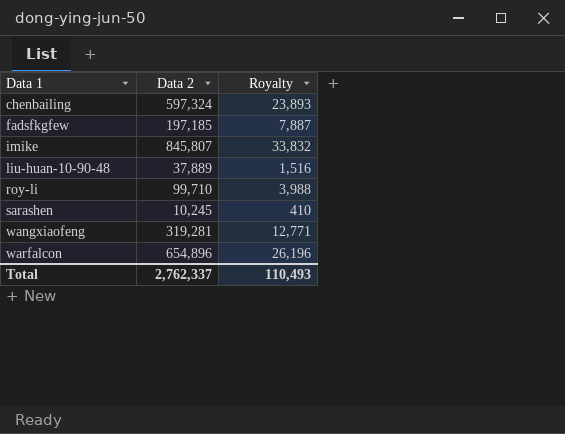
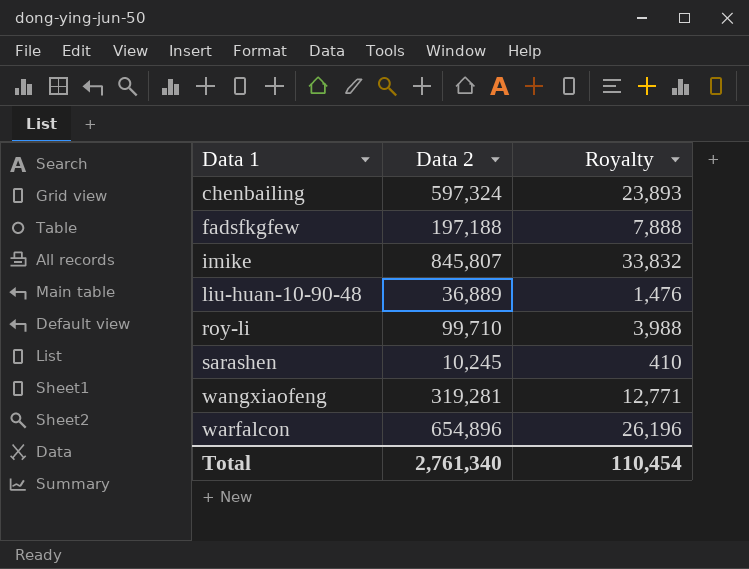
fadsfkgfew | Data 2: 197,185 -> 197,188
fadsfkgfew | Royalty: 7,887 -> 7,888
liu-huan-10-90-48 | Data 2: 37,889 -> 36,889
liu-huan-10-90-48 | Royalty: 1,516 -> 1,476
Total | Data 2: 2,762,337 -> 2,761,340
Total | Royalty: 110,493 -> 110,454

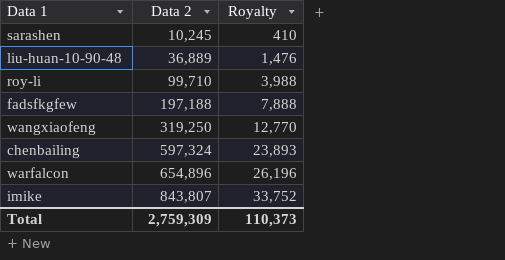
row order: Data 1 ascending -> Data 2 ascending
wangxiaofeng | Data 2: 319,281 -> 319,250
wangxiaofeng | Royalty: 12,771 -> 12,770
imike | Data 2: 845,807 -> 843,807
imike | Royalty: 33,832 -> 33,752
Total | Data 2: 2,761,340 -> 2,759,309
Total | Royalty: 110,454 -> 110,373

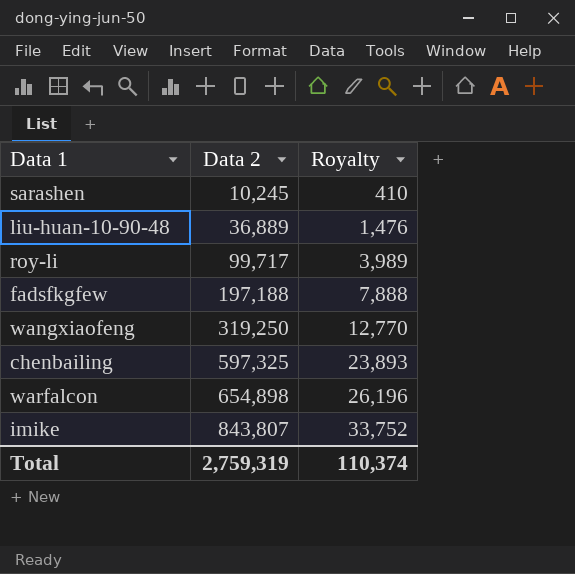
roy-li | Data 2: 99,710 -> 99,717
roy-li | Royalty: 3,988 -> 3,989
chenbailing | Data 2: 597,324 -> 597,325
warfalcon | Data 2: 654,896 -> 654,898
Total | Data 2: 2,759,309 -> 2,759,319
Total | Royalty: 110,373 -> 110,374

